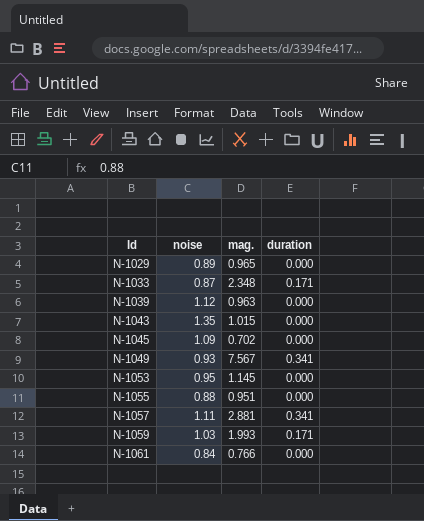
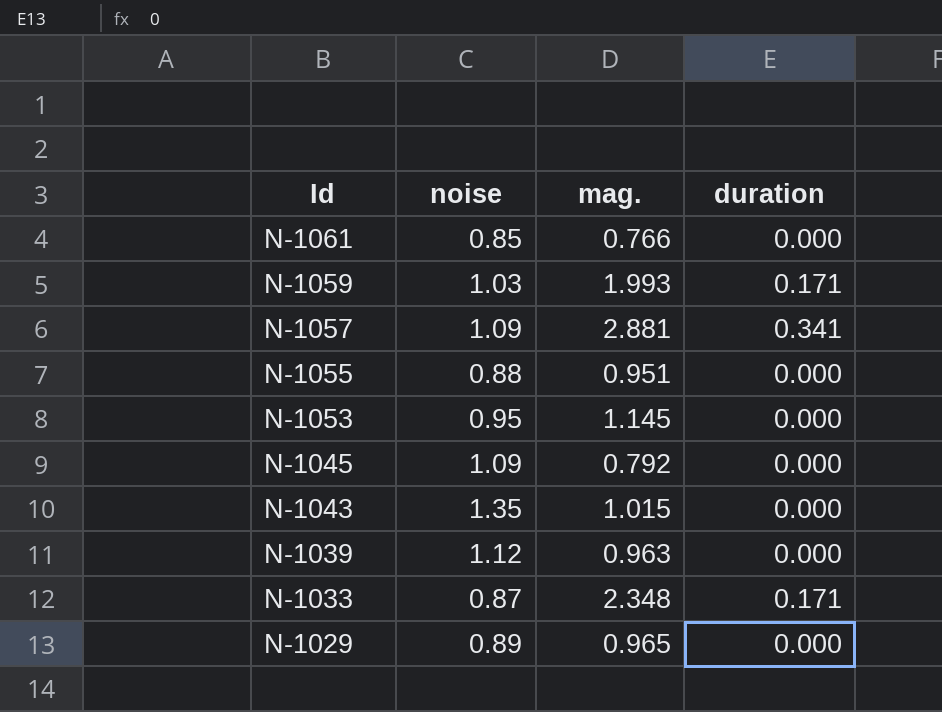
row order: Id ascending -> Id descending
row N-1049: 0.93 | 7.567 | 0.341 -> none
N-1061 | noise: 0.84 -> 0.85
N-1057 | noise: 1.11 -> 1.09
N-1045 | mag.: 0.702 -> 0.792

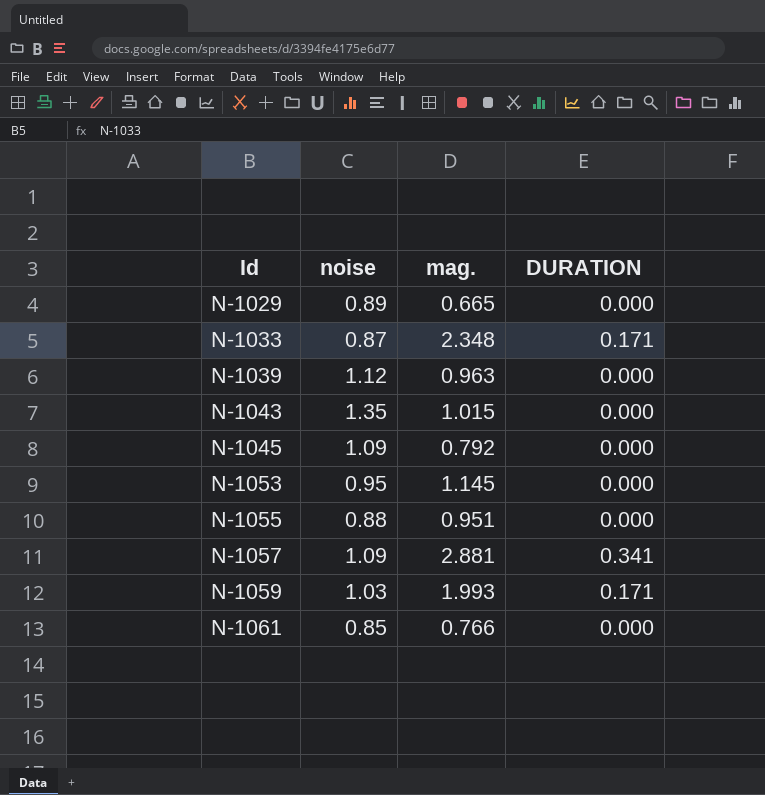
row order: Id descending -> Id ascending
column name: duration -> DURATION
N-1029 | mag.: 0.965 -> 0.665

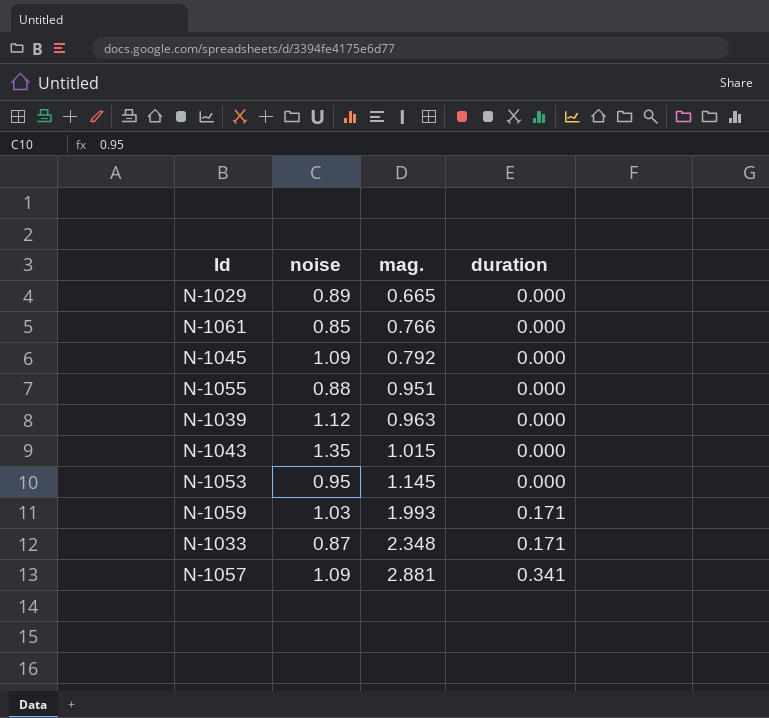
row order: Id ascending -> mag. ascending
column name: DURATION -> duration

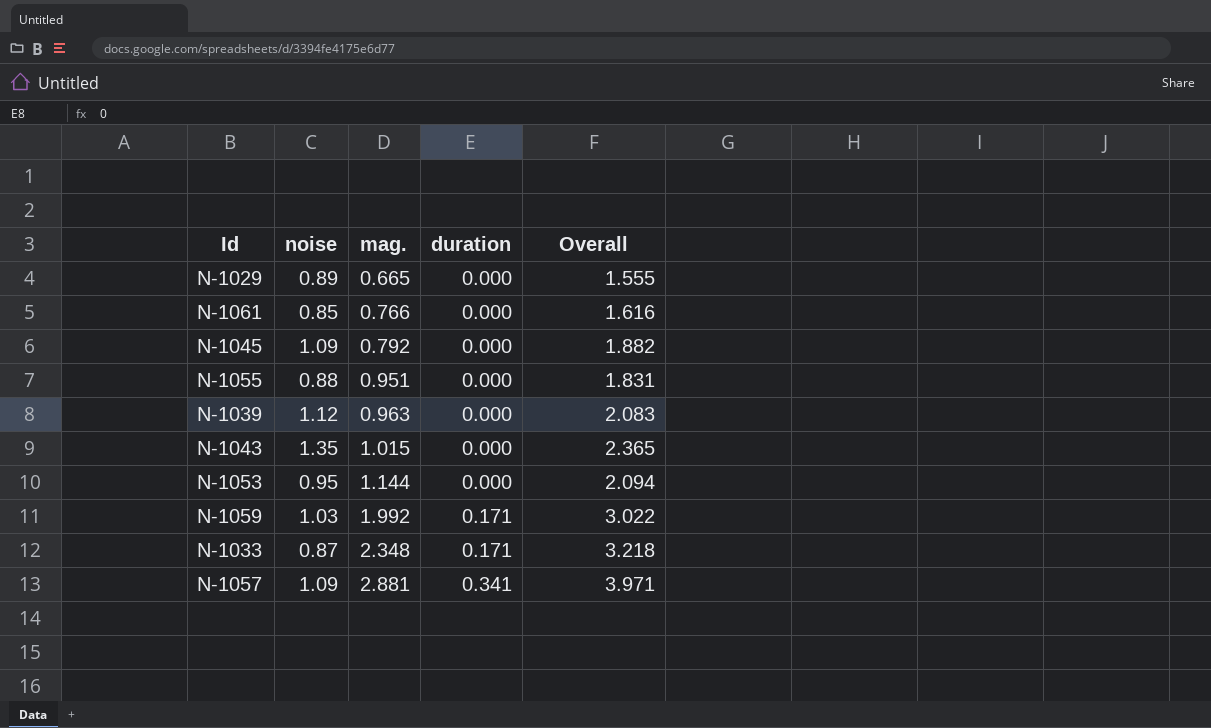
column Overall | formula: none -> [noise] + [mag.]
N-1053 | mag.: 1.145 -> 1.144
N-1059 | mag.: 1.993 -> 1.992

